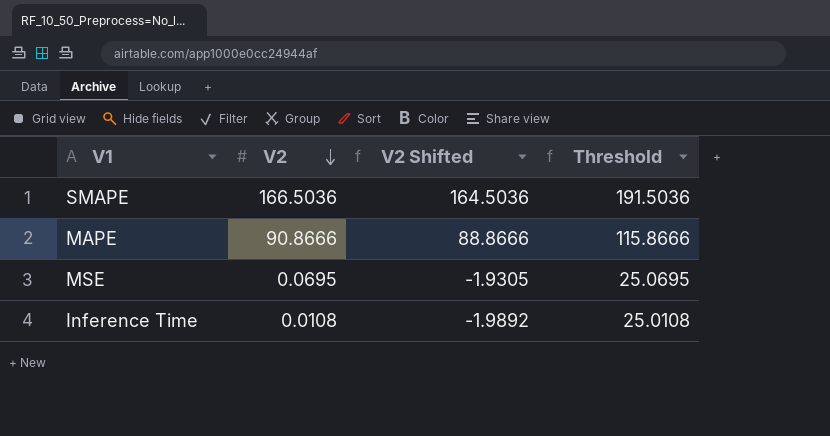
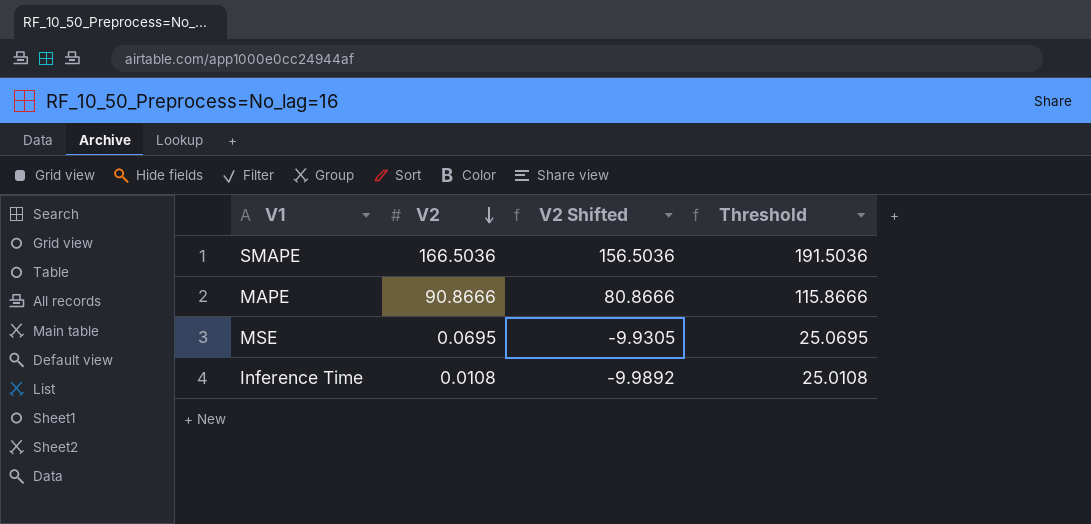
column V2 Shifted | formula: [V2] - 2 -> [V2] - 10

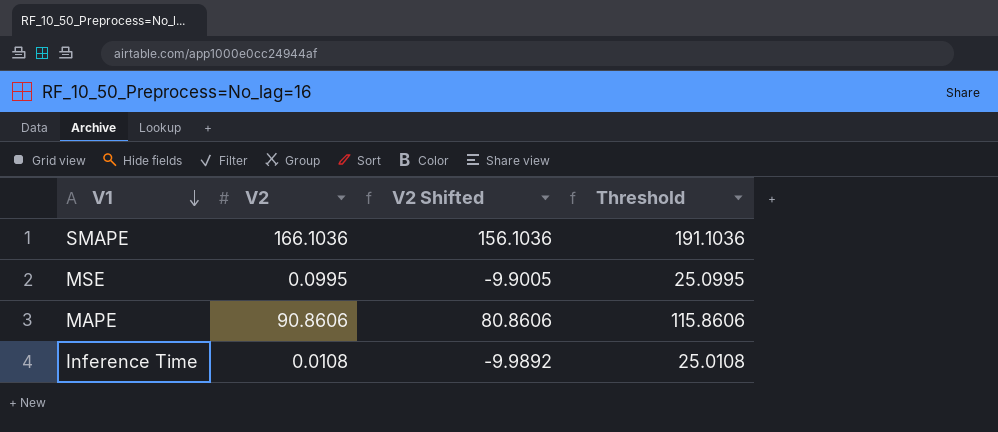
row order: V2 descending -> V1 descending
SMAPE | V2: 166.5036 -> 166.1036
SMAPE | V2 Shifted: 156.5036 -> 156.1036
SMAPE | Threshold: 191.5036 -> 191.1036
MSE | V2: 0.0695 -> 0.0995
MSE | V2 Shifted: -9.9305 -> -9.9005
MSE | Threshold: 25.0695 -> 25.0995
MAPE | V2: 90.8666 -> 90.8606
MAPE | V2 Shifted: 80.8666 -> 80.8606
MAPE | Threshold: 115.8666 -> 115.8606

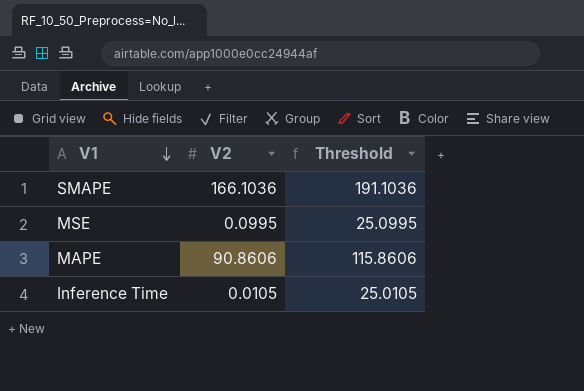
column V2 Shifted | formula: [V2] - 10 -> none
Inference Time | V2: 0.0108 -> 0.0105
Inference Time | Threshold: 25.0108 -> 25.0105

